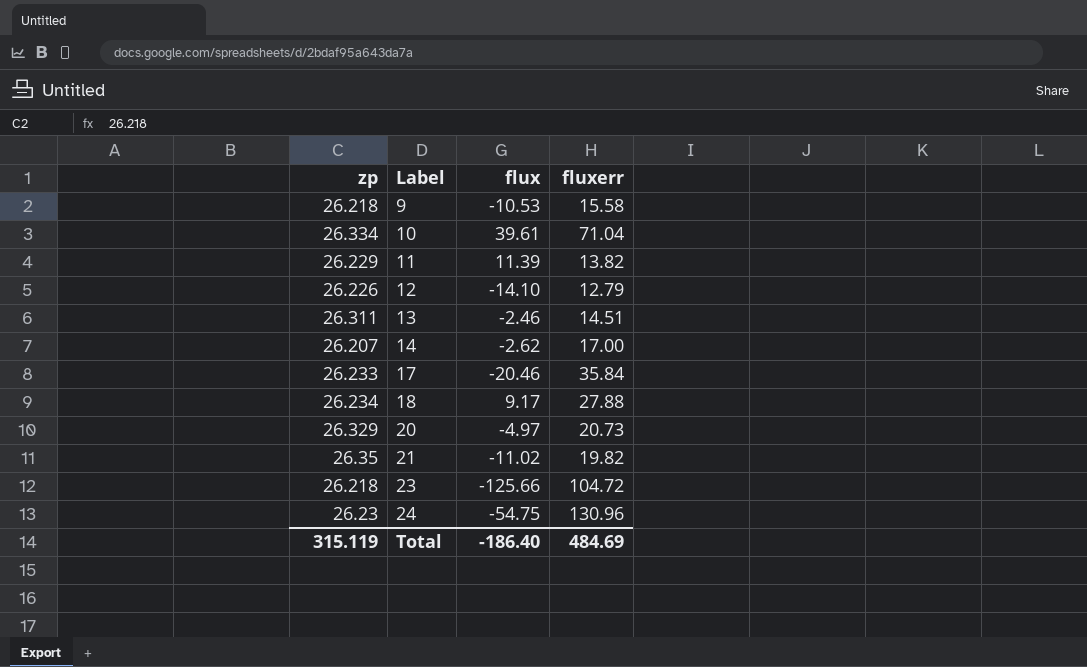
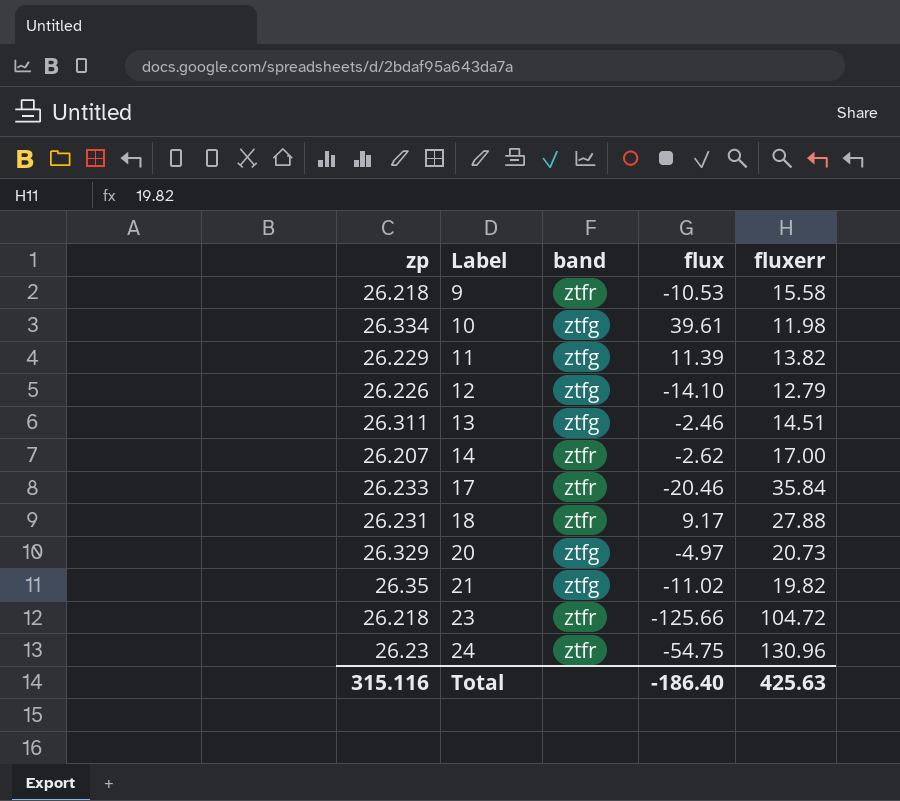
column band | position: none -> 3
10 | fluxerr: 71.04 -> 11.98
18 | zp: 26.234 -> 26.231
Total | zp: 315.119 -> 315.116
Total | fluxerr: 484.69 -> 425.63

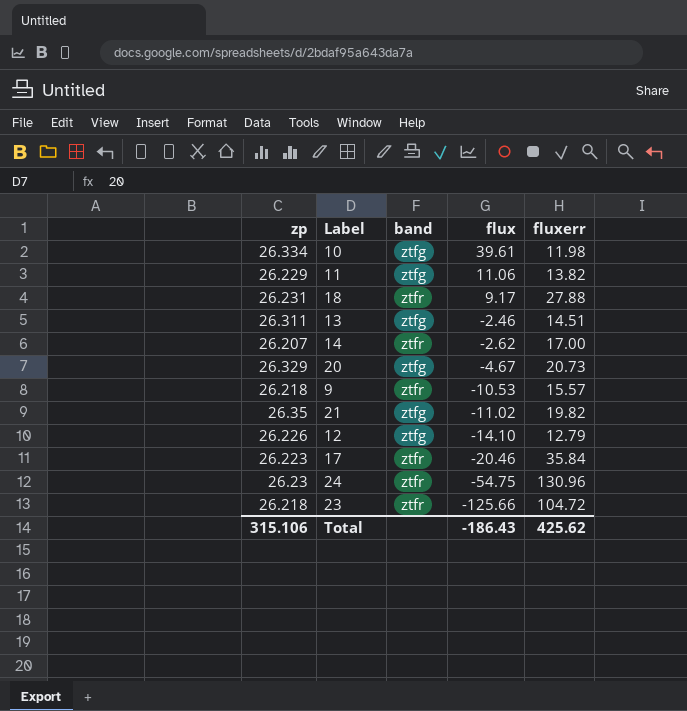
row order: Label ascending -> flux descending
11 | flux: 11.39 -> 11.06
20 | flux: -4.97 -> -4.67
9 | fluxerr: 15.58 -> 15.57
17 | zp: 26.233 -> 26.223
Total | zp: 315.116 -> 315.106
Total | flux: -186.40 -> -186.43
Total | fluxerr: 425.63 -> 425.62

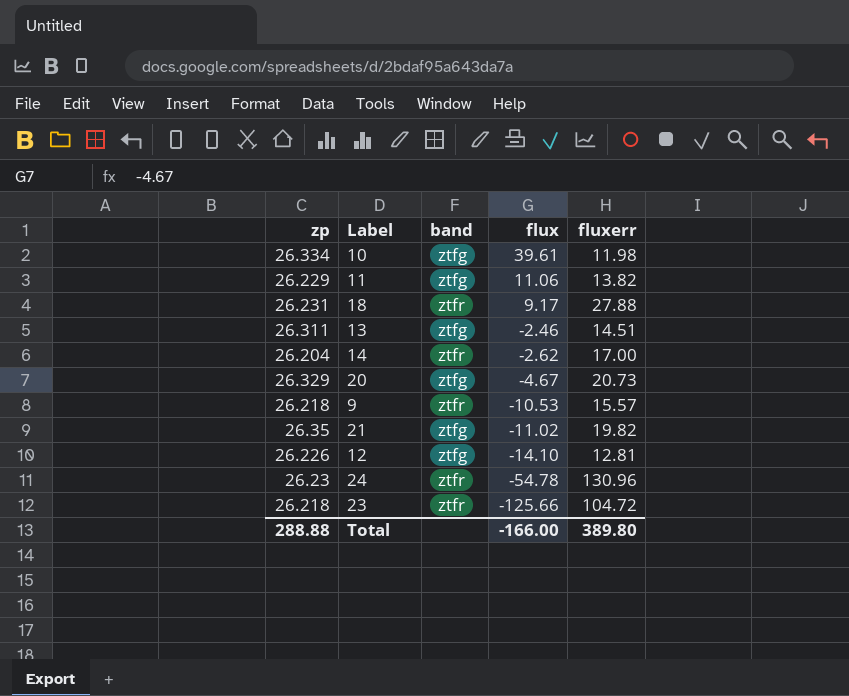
row 17: 26.223 | ztfr | -20.46 | 35.84 -> none
14 | zp: 26.207 -> 26.204
12 | fluxerr: 12.79 -> 12.81
24 | flux: -54.75 -> -54.78
Total | zp: 315.106 -> 288.88
Total | flux: -186.43 -> -166.00
Total | fluxerr: 425.62 -> 389.80

